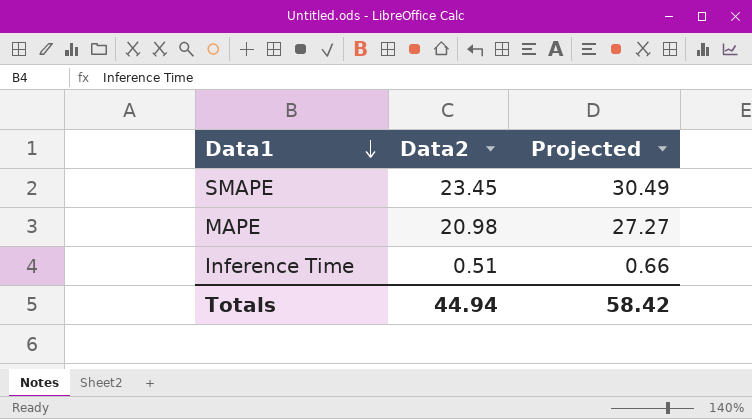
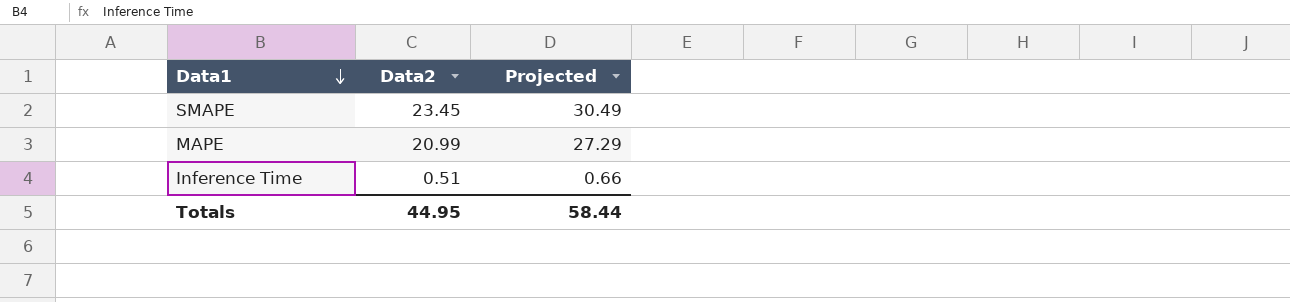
MAPE | Data2: 20.98 -> 20.99
MAPE | Projected: 27.27 -> 27.29
Totals | Data2: 44.94 -> 44.95
Totals | Projected: 58.42 -> 58.44

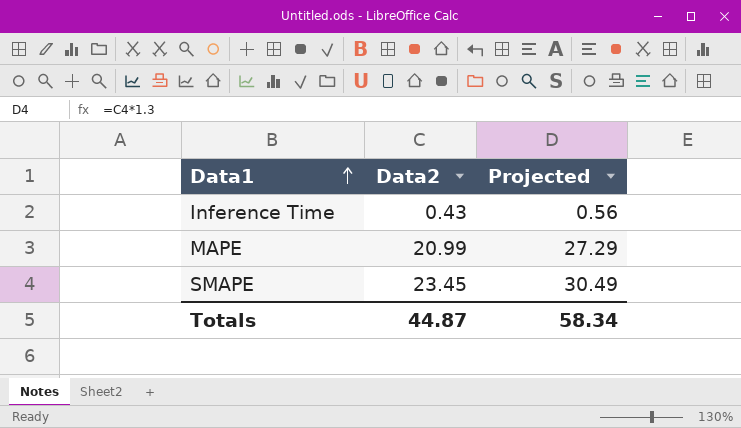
row order: Data1 descending -> Data1 ascending
Inference Time | Data2: 0.51 -> 0.43
Inference Time | Projected: 0.66 -> 0.56
Totals | Data2: 44.95 -> 44.87
Totals | Projected: 58.44 -> 58.34

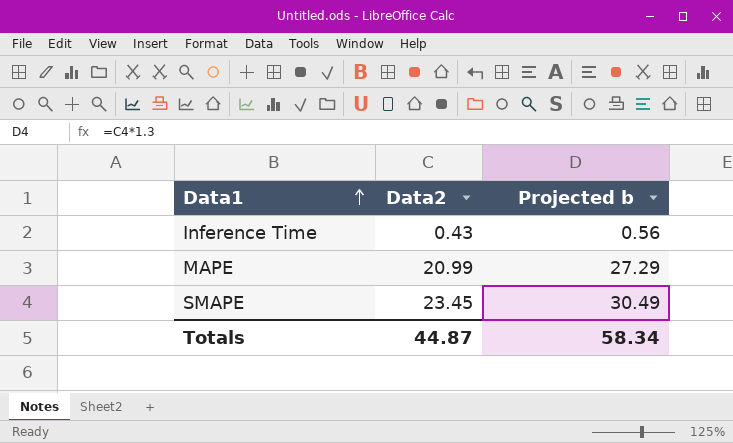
column name: Projected -> Projected b

